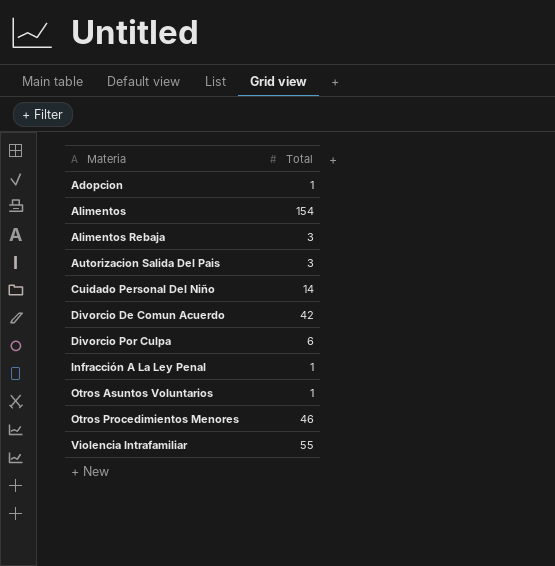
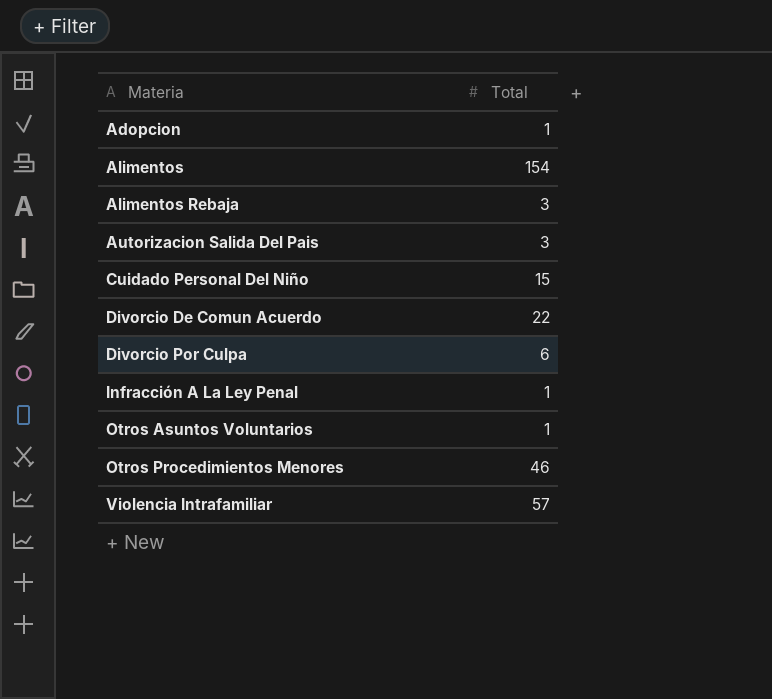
Cuidado Personal Del Niño | Total: 14 -> 15
Divorcio De Comun Acuerdo | Total: 42 -> 22
Violencia Intrafamiliar | Total: 55 -> 57

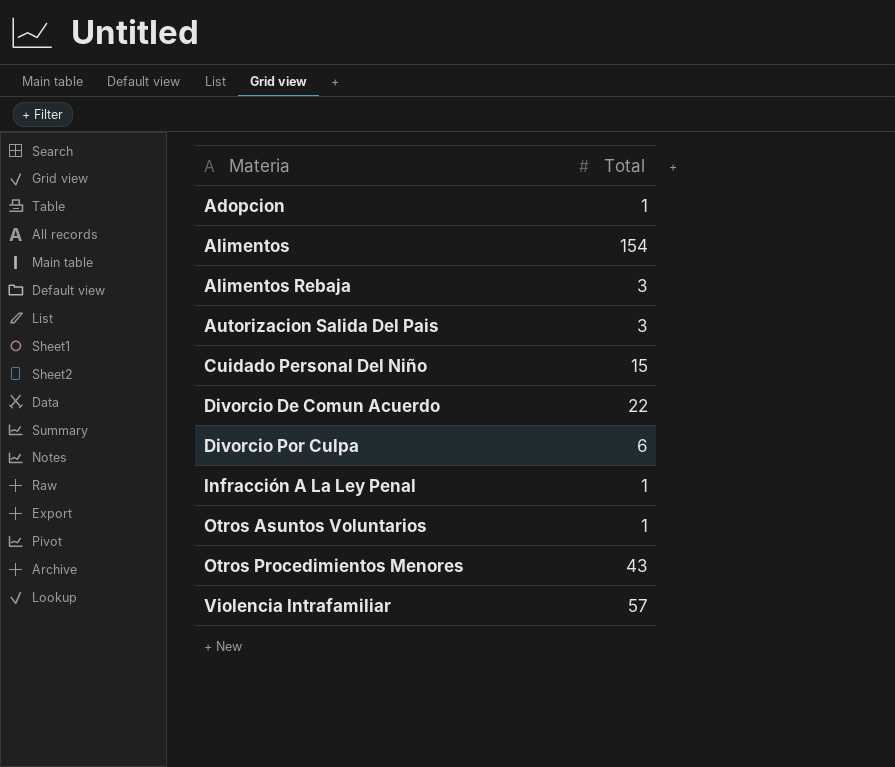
Otros Procedimientos Menores | Total: 46 -> 43

